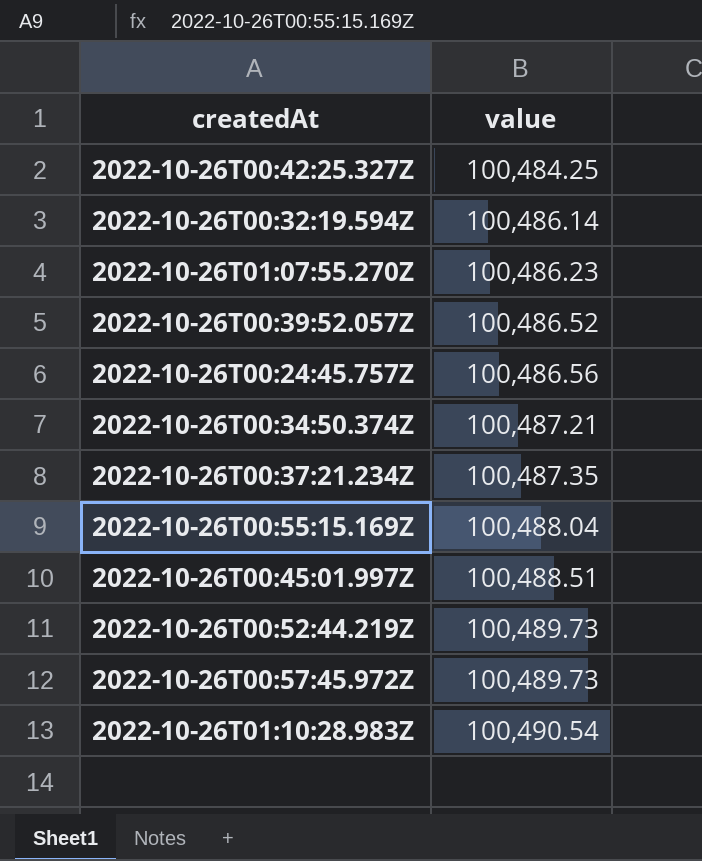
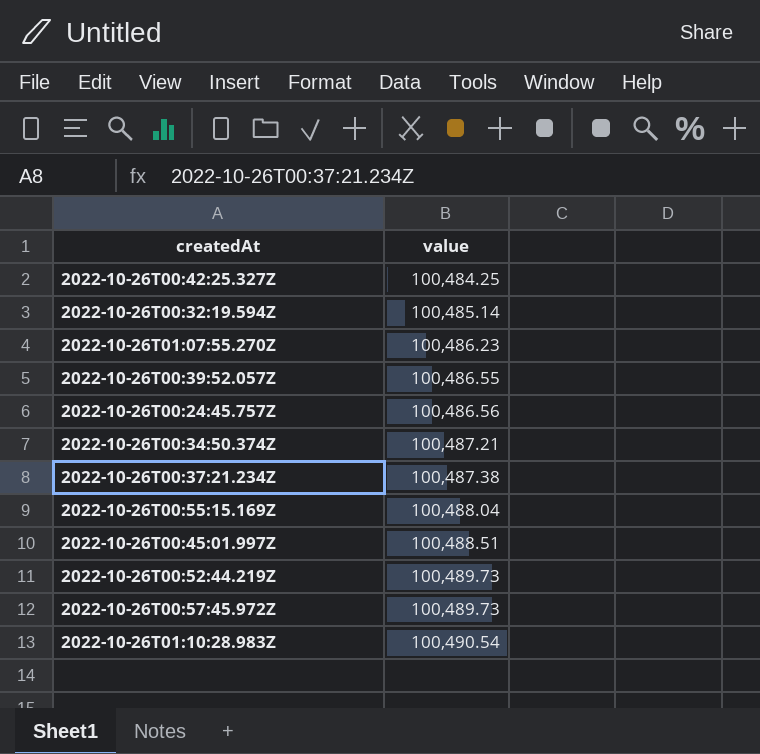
2022-10-26T00:32:19.594Z | value: 100,486.14 -> 100,485.14
2022-10-26T00:39:52.057Z | value: 100,486.52 -> 100,486.55
2022-10-26T00:37:21.234Z | value: 100,487.35 -> 100,487.38

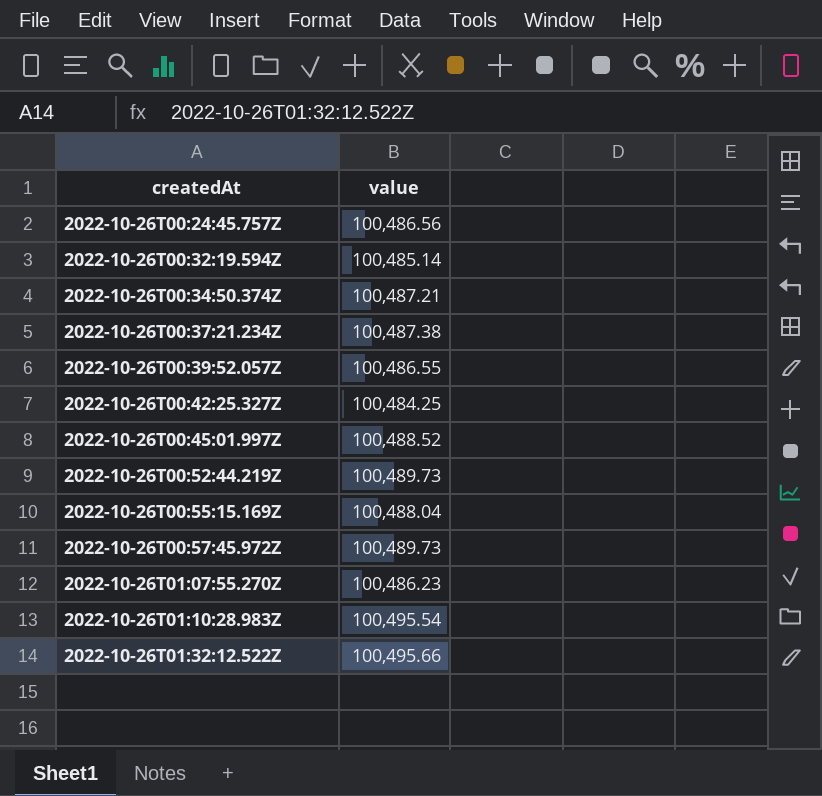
row order: value ascending -> createdAt ascending
2022-10-26T00:45:01.997Z | value: 100,488.51 -> 100,488.52
2022-10-26T01:10:28.983Z | value: 100,490.54 -> 100,495.54
row 2022-10-26T01:32:12.522Z: none -> 100,495.66

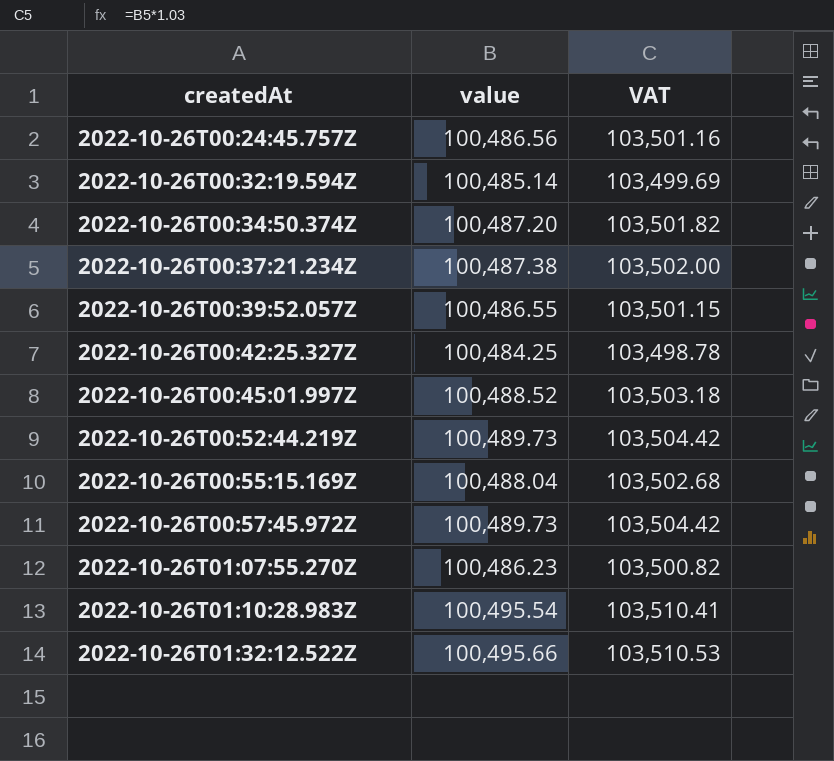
column VAT | formula: none -> [value] * 1.03
2022-10-26T00:34:50.374Z | value: 100,487.21 -> 100,487.20

